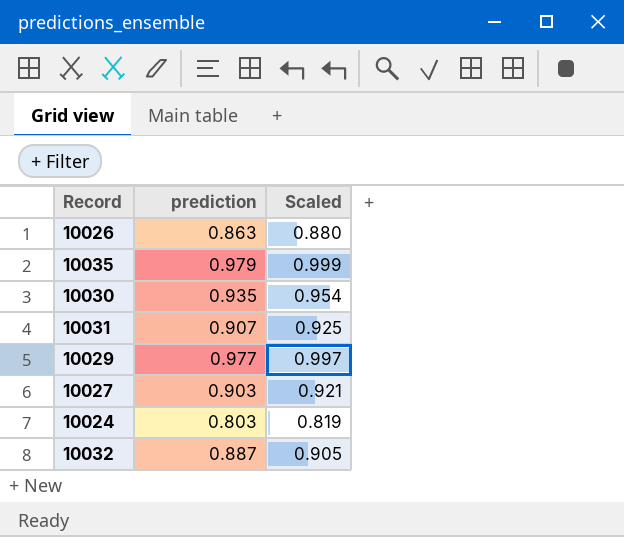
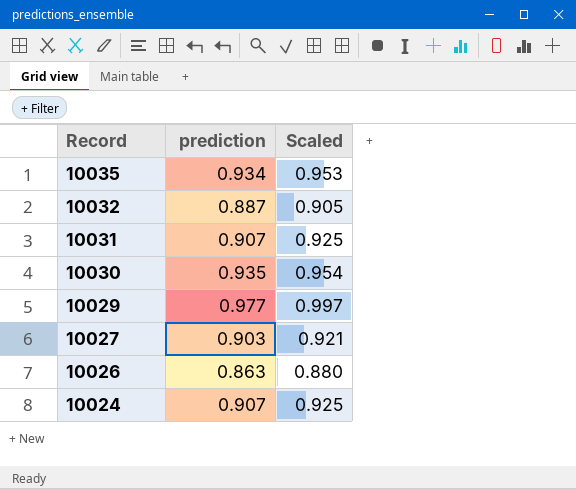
row order: none -> Record descending
10035 | prediction: 0.979 -> 0.934
10035 | Scaled: 0.999 -> 0.953
10024 | prediction: 0.803 -> 0.907
10024 | Scaled: 0.819 -> 0.925

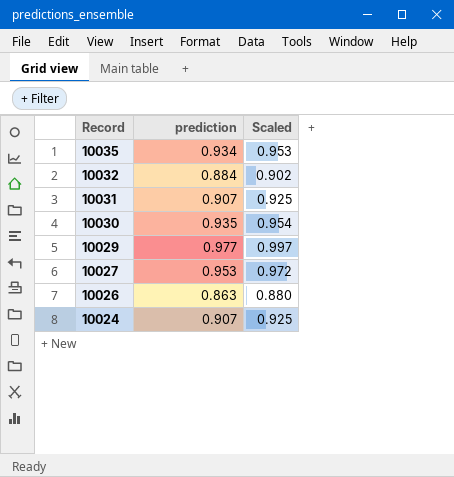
10032 | prediction: 0.887 -> 0.884
10032 | Scaled: 0.905 -> 0.902
10027 | prediction: 0.903 -> 0.953
10027 | Scaled: 0.921 -> 0.972

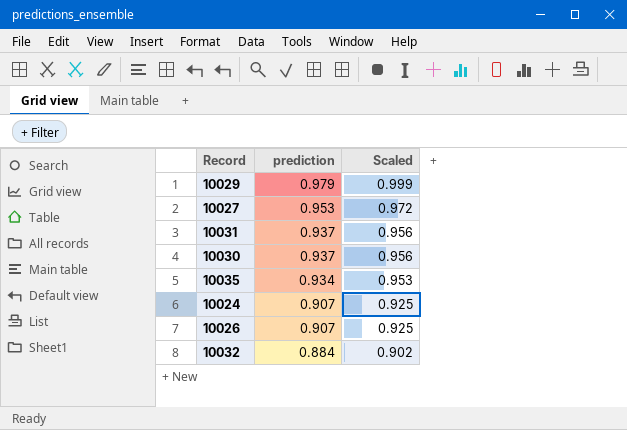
row order: Record descending -> prediction descending
10029 | prediction: 0.977 -> 0.979
10029 | Scaled: 0.997 -> 0.999
10031 | prediction: 0.907 -> 0.937
10031 | Scaled: 0.925 -> 0.956
10030 | prediction: 0.935 -> 0.937
10030 | Scaled: 0.954 -> 0.956
10026 | prediction: 0.863 -> 0.907
10026 | Scaled: 0.880 -> 0.925

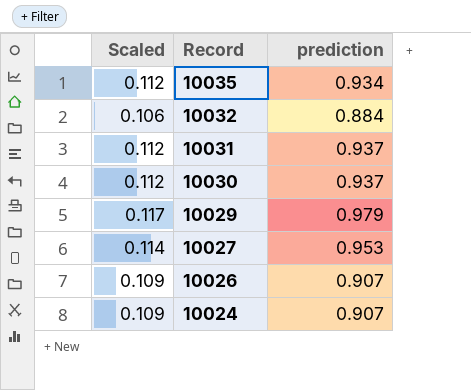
row order: prediction descending -> Record descending
column Scaled | formula: [prediction] * 1.02 -> [prediction] * 0.12
column Scaled | position: 3 -> 1

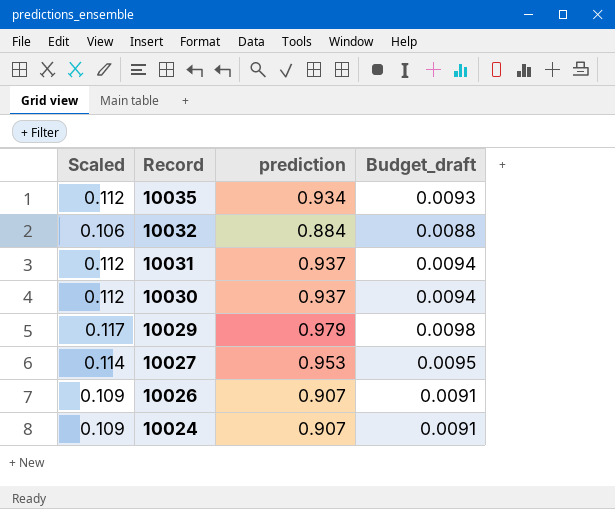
column Budget_draft | formula: none -> [prediction] * 0.01

